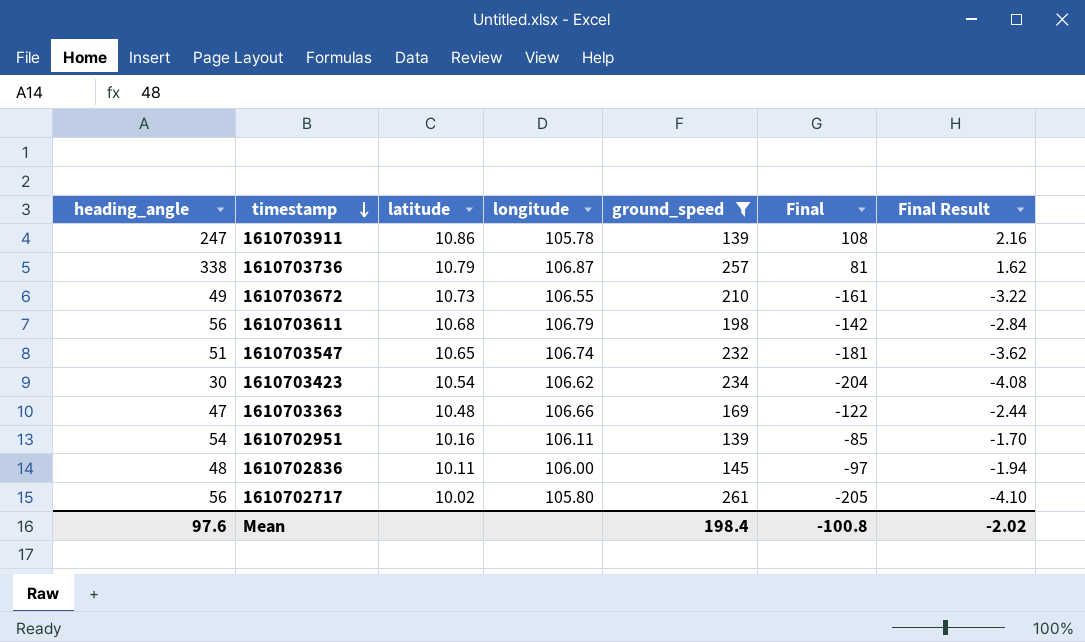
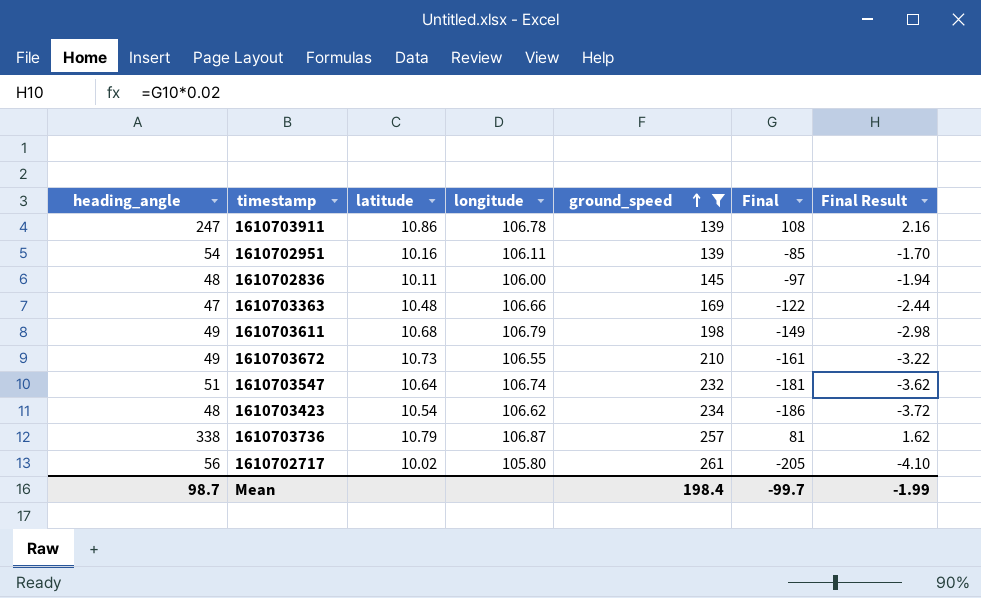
row order: timestamp descending -> ground_speed ascending
1610703911 | longitude: 105.78 -> 106.78
1610703611 | heading_angle: 56 -> 49
1610703611 | Final: -142 -> -149
1610703611 | Final Result: -2.84 -> -2.98
1610703547 | latitude: 10.65 -> 10.64
1610703423 | heading_angle: 30 -> 48
1610703423 | Final: -204 -> -186
1610703423 | Final Result: -4.08 -> -3.72
Mean | heading_angle: 97.6 -> 98.7
Mean | Final: -100.8 -> -99.7
Mean | Final Result: -2.02 -> -1.99

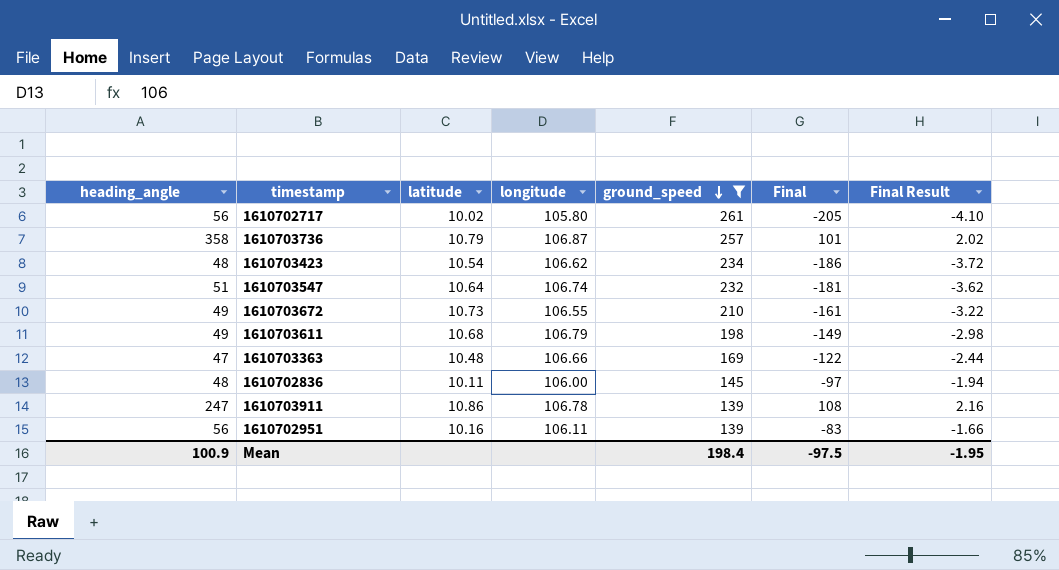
row order: ground_speed ascending -> ground_speed descending
1610703736 | heading_angle: 338 -> 358
1610703736 | Final: 81 -> 101
1610703736 | Final Result: 1.62 -> 2.02
1610702951 | heading_angle: 54 -> 56
1610702951 | Final: -85 -> -83
1610702951 | Final Result: -1.70 -> -1.66
Mean | heading_angle: 98.7 -> 100.9
Mean | Final: -99.7 -> -97.5
Mean | Final Result: -1.99 -> -1.95

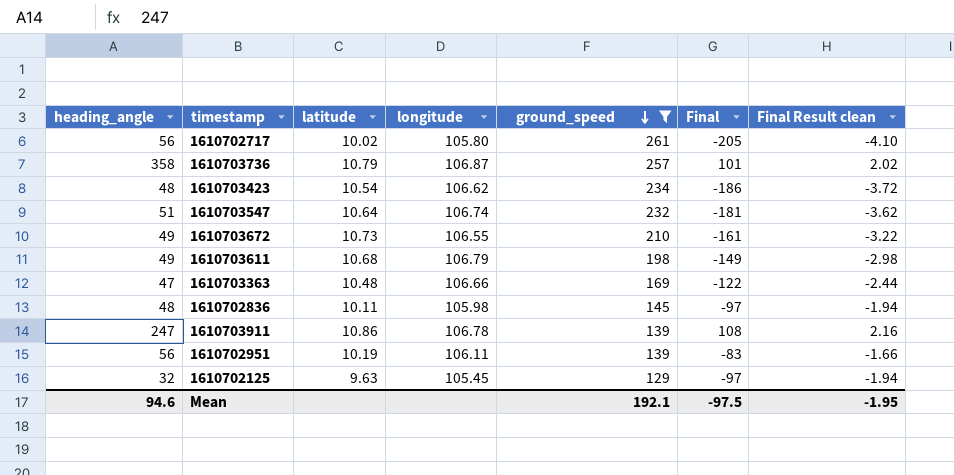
column name: Final Result -> Final Result clean
1610702836 | longitude: 106.00 -> 105.98
1610702951 | latitude: 10.16 -> 10.19
row 1610702125: none -> 32 | 9.63 | 105.45 | 129 | -97 | -1.94
Mean | heading_angle: 100.9 -> 94.6
Mean | ground_speed: 198.4 -> 192.1

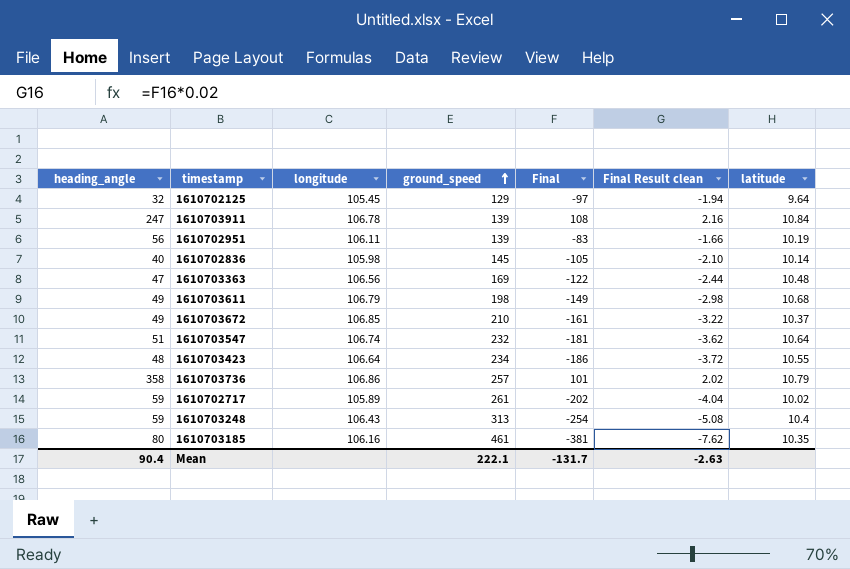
filter: ground_speed <= 261 -> none
row order: ground_speed descending -> ground_speed ascending
column latitude | position: 3 -> 7
1610702125 | latitude: 9.63 -> 9.64
1610703911 | latitude: 10.86 -> 10.84
1610702836 | heading_angle: 48 -> 40
1610702836 | Final: -97 -> -105
1610702836 | Final Result clean: -1.94 -> -2.10
1610702836 | latitude: 10.11 -> 10.14
1610703363 | longitude: 106.66 -> 106.56
1610703672 | longitude: 106.55 -> 106.85
1610703672 | latitude: 10.73 -> 10.37
1610703423 | longitude: 106.62 -> 106.64
1610703423 | latitude: 10.54 -> 10.55
1610703736 | longitude: 106.87 -> 106.86
1610702717 | heading_angle: 56 -> 59
1610702717 | longitude: 105.80 -> 105.89
1610702717 | Final: -205 -> -202
1610702717 | Final Result clean: -4.10 -> -4.04
Mean | heading_angle: 94.6 -> 90.4
Mean | ground_speed: 192.1 -> 222.1
Mean | Final: -97.5 -> -131.7
Mean | Final Result clean: -1.95 -> -2.63

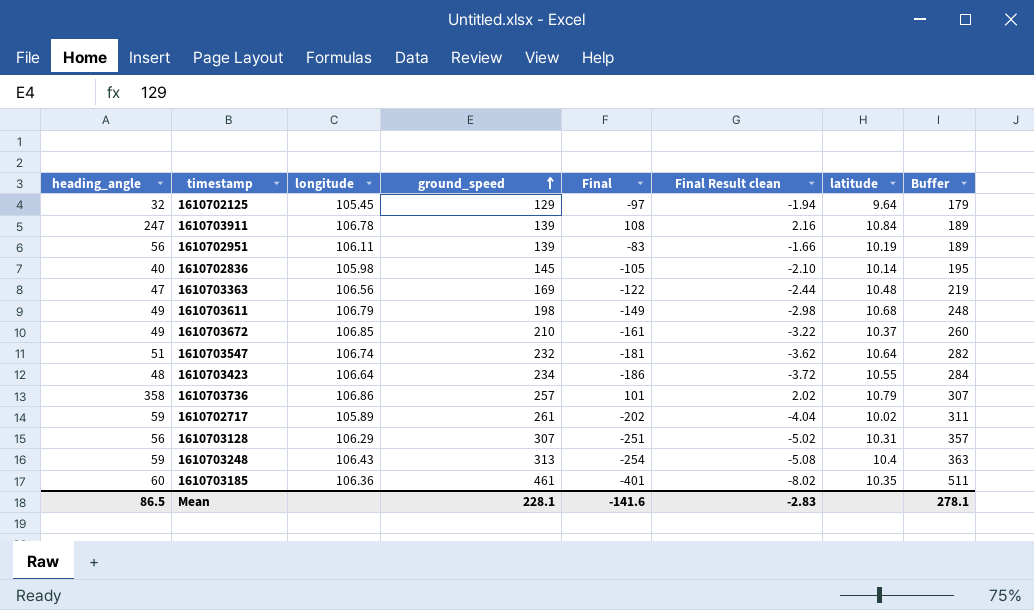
column Buffer | formula: none -> [ground_speed] + 50
row 1610703128: none -> 56 | 106.29 | 307 | -251 | -5.02 | 10.31 | 357
1610703185 | heading_angle: 80 -> 60
1610703185 | longitude: 106.16 -> 106.36
1610703185 | Final: -381 -> -401
1610703185 | Final Result clean: -7.62 -> -8.02
Mean | heading_angle: 90.4 -> 86.5
Mean | ground_speed: 222.1 -> 228.1
Mean | Final: -131.7 -> -141.6
Mean | Final Result clean: -2.63 -> -2.83

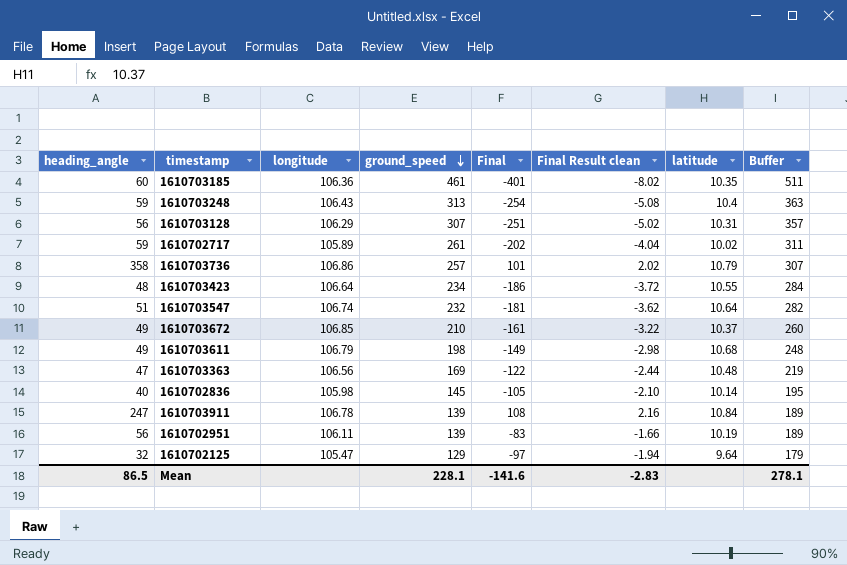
row order: ground_speed ascending -> ground_speed descending
1610702125 | longitude: 105.45 -> 105.47

